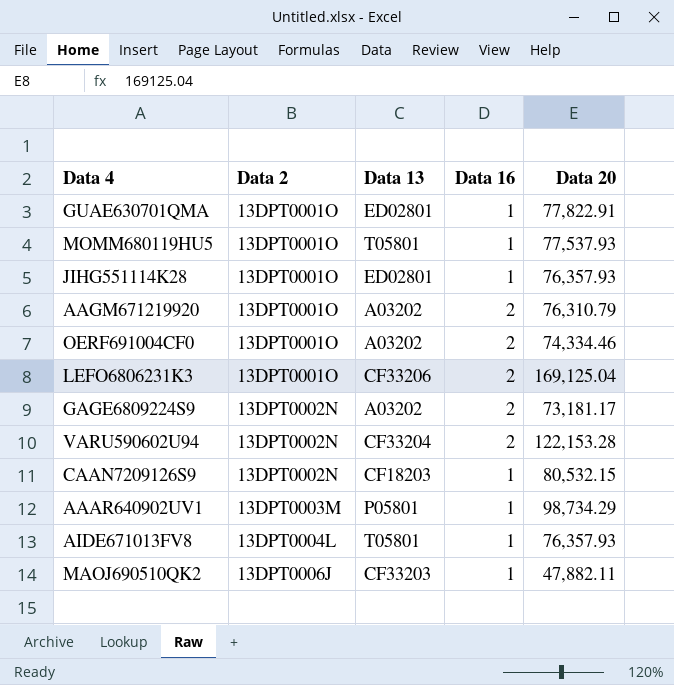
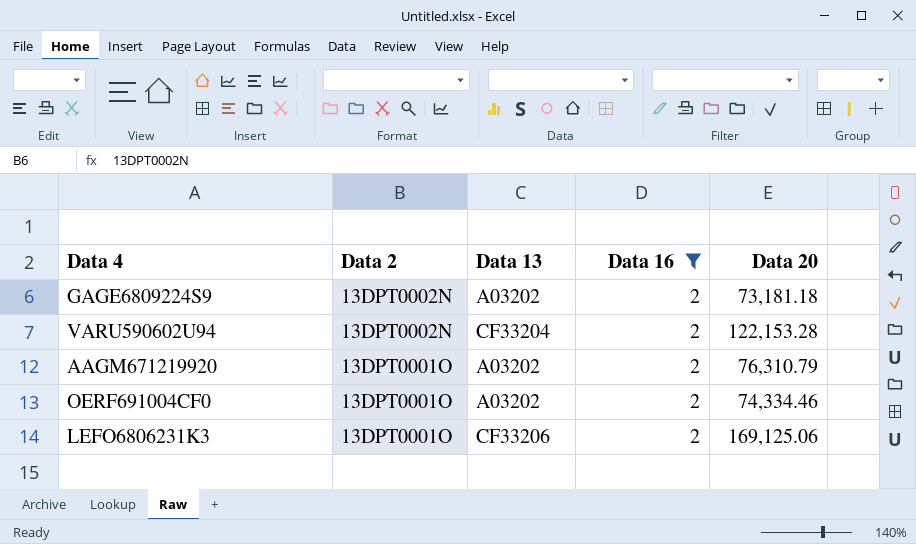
filter: none -> Data 16 = 2
row order: Data 2 ascending -> Data 2 descending
GAGE6809224S9 | Data 20: 73,181.17 -> 73,181.18
LEFO6806231K3 | Data 20: 169,125.04 -> 169,125.06

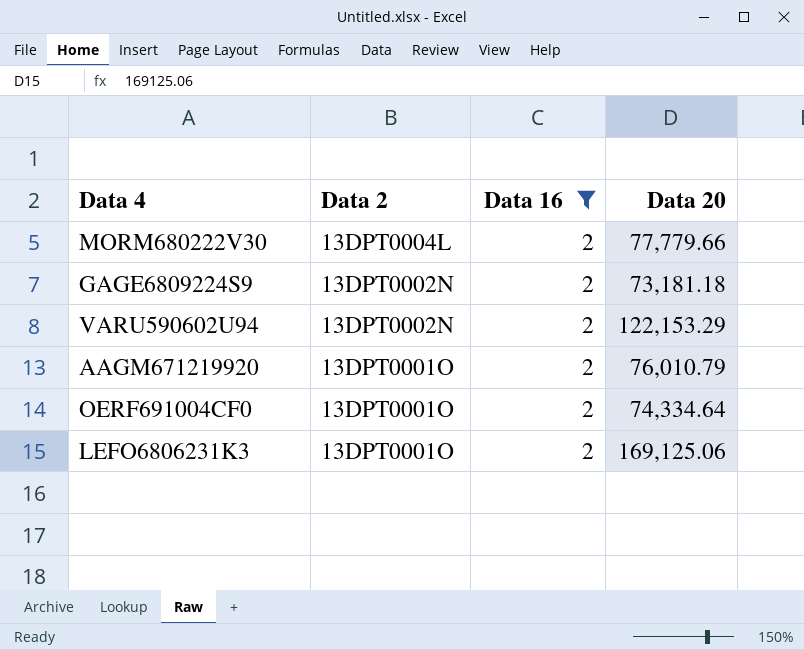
column Data 13 | position: 3 -> none
row MORM680222V30: none -> 13DPT0004L | 2 | 77,779.66
VARU590602U94 | Data 20: 122,153.28 -> 122,153.29
AAGM671219920 | Data 20: 76,310.79 -> 76,010.79
OERF691004CF0 | Data 20: 74,334.46 -> 74,334.64

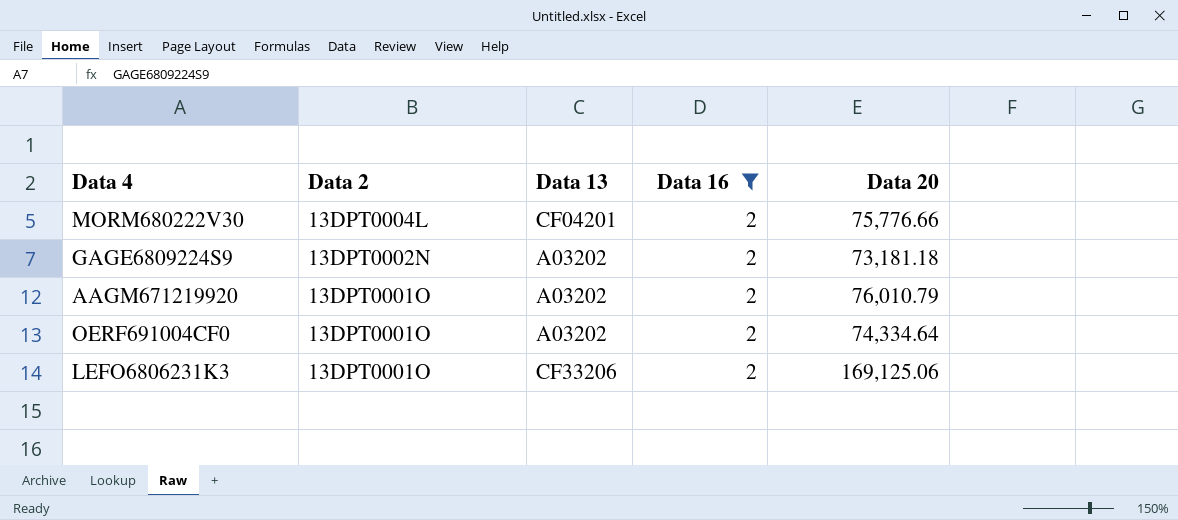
column Data 13 | position: none -> 3
row VARU590602U94: 13DPT0002N | 2 | 122,153.29 -> none
MORM680222V30 | Data 20: 77,779.66 -> 75,776.66

